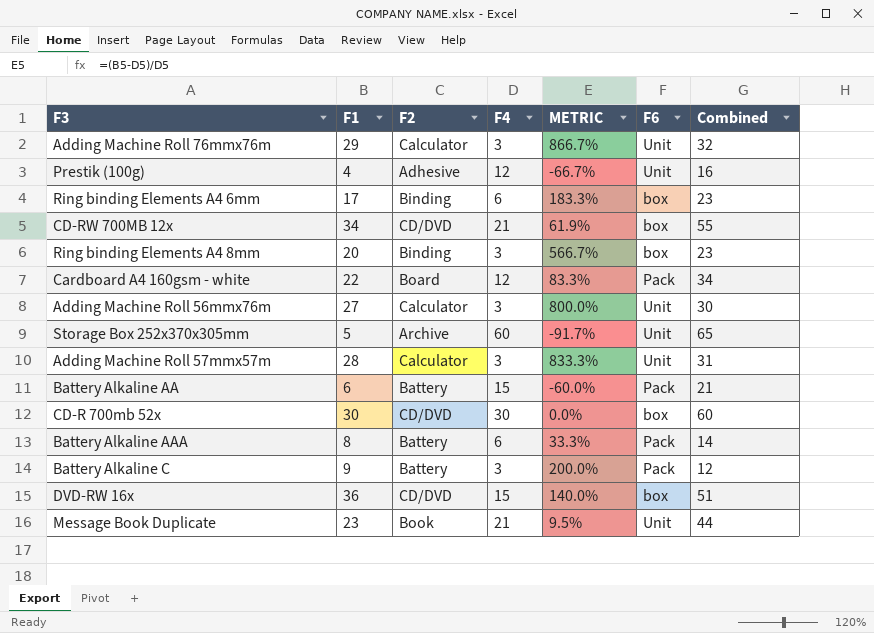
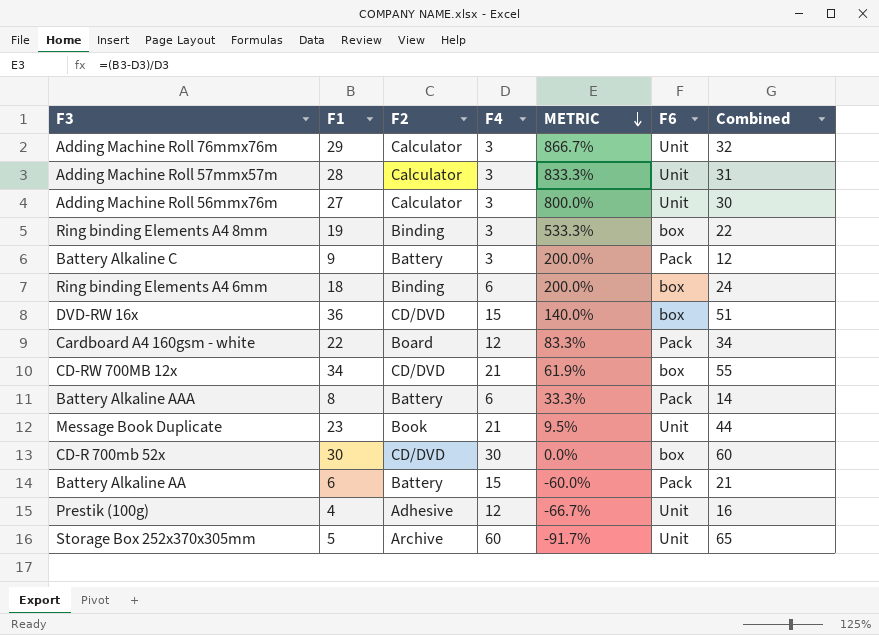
row order: none -> METRIC descending
Ring binding Elements A4 8mm | F1: 20 -> 19
Ring binding Elements A4 8mm | METRIC: 566.7% -> 533.3%
Ring binding Elements A4 8mm | Combined: 23 -> 22
Ring binding Elements A4 6mm | F1: 17 -> 18
Ring binding Elements A4 6mm | METRIC: 183.3% -> 200.0%
Ring binding Elements A4 6mm | Combined: 23 -> 24

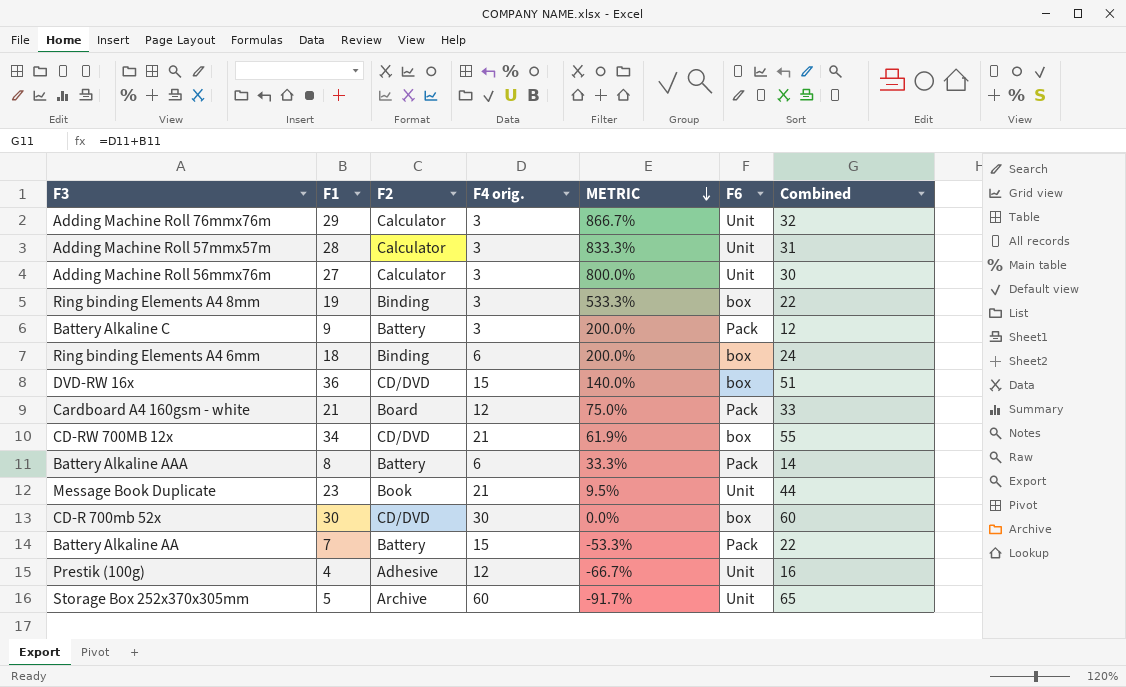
column name: F4 -> F4 orig.
Cardboard A4 160gsm - white | F1: 22 -> 21
Cardboard A4 160gsm - white | METRIC: 83.3% -> 75.0%
Cardboard A4 160gsm - white | Combined: 34 -> 33
Battery Alkaline AA | F1: 6 -> 7
Battery Alkaline AA | METRIC: -60.0% -> -53.3%
Battery Alkaline AA | Combined: 21 -> 22

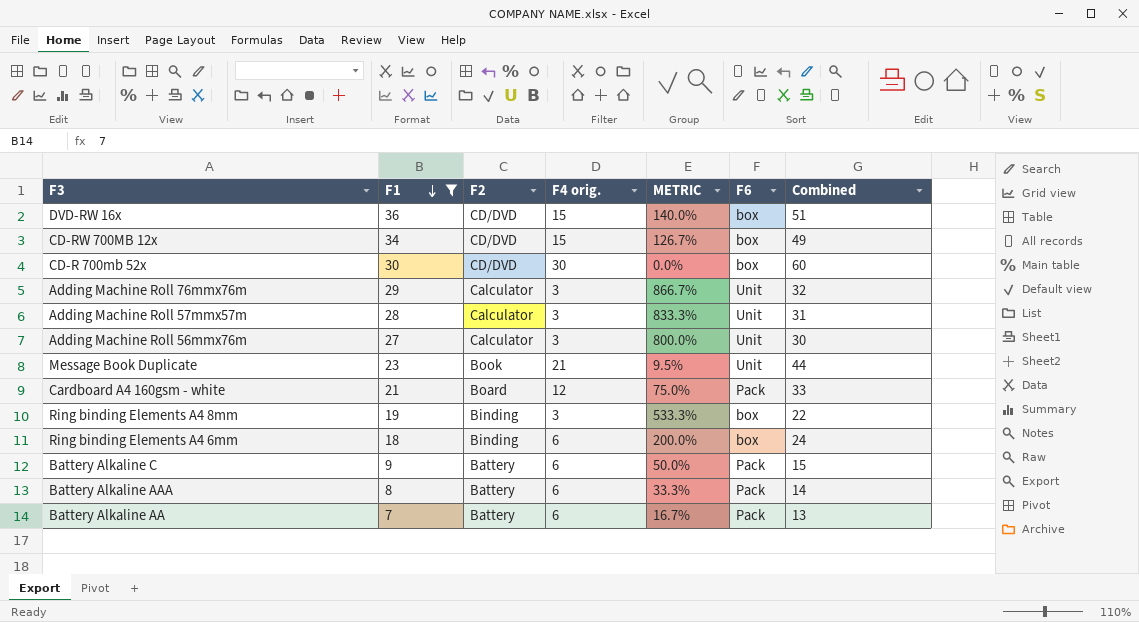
filter: none -> F1 >= 7
row order: METRIC descending -> F1 descending
CD-RW 700MB 12x | F4 orig.: 21 -> 15
CD-RW 700MB 12x | METRIC: 61.9% -> 126.7%
CD-RW 700MB 12x | Combined: 55 -> 49
Battery Alkaline C | F4 orig.: 3 -> 6
Battery Alkaline C | METRIC: 200.0% -> 50.0%
Battery Alkaline C | Combined: 12 -> 15
Battery Alkaline AA | F4 orig.: 15 -> 6
Battery Alkaline AA | METRIC: -53.3% -> 16.7%
Battery Alkaline AA | Combined: 22 -> 13

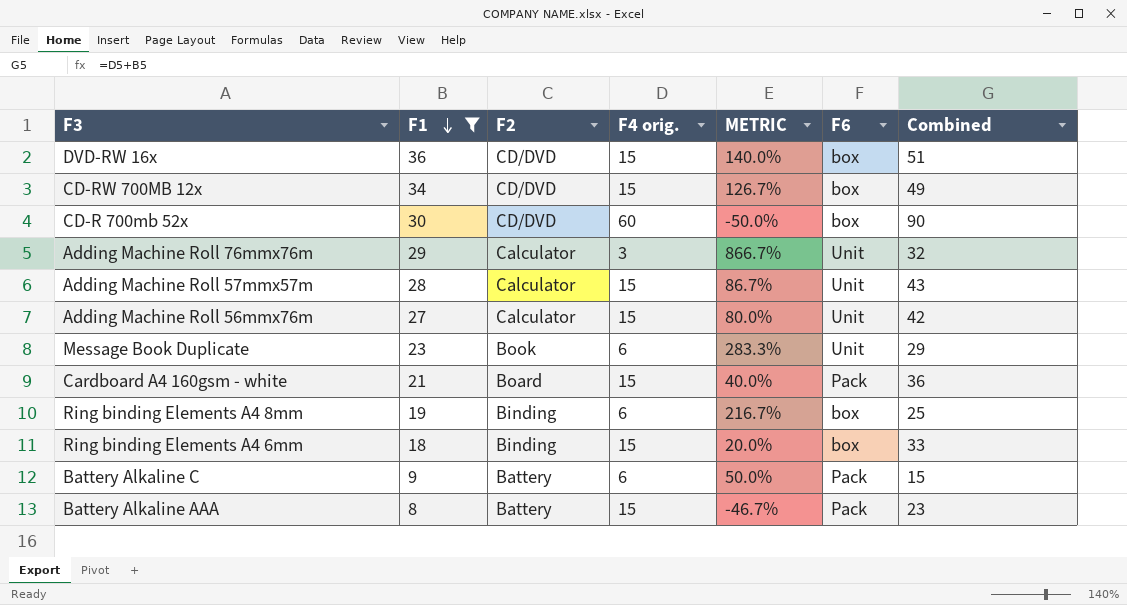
row Battery Alkaline AA: 7 | Battery | 6 | 16.7% | Pack | 13 -> none
CD-R 700mb 52x | F4 orig.: 30 -> 60
CD-R 700mb 52x | METRIC: 0.0% -> -50.0%
CD-R 700mb 52x | Combined: 60 -> 90
Adding Machine Roll 57mmx57m | F4 orig.: 3 -> 15
Adding Machine Roll 57mmx57m | METRIC: 833.3% -> 86.7%
Adding Machine Roll 57mmx57m | Combined: 31 -> 43
Adding Machine Roll 56mmx76m | F4 orig.: 3 -> 15
Adding Machine Roll 56mmx76m | METRIC: 800.0% -> 80.0%
Adding Machine Roll 56mmx76m | Combined: 30 -> 42
Message Book Duplicate | F4 orig.: 21 -> 6
Message Book Duplicate | METRIC: 9.5% -> 283.3%
Message Book Duplicate | Combined: 44 -> 29
Cardboard A4 160gsm - white | F4 orig.: 12 -> 15
Cardboard A4 160gsm - white | METRIC: 75.0% -> 40.0%
Cardboard A4 160gsm - white | Combined: 33 -> 36
Ring binding Elements A4 8mm | F4 orig.: 3 -> 6
Ring binding Elements A4 8mm | METRIC: 533.3% -> 216.7%
Ring binding Elements A4 8mm | Combined: 22 -> 25
Ring binding Elements A4 6mm | F4 orig.: 6 -> 15
Ring binding Elements A4 6mm | METRIC: 200.0% -> 20.0%
Ring binding Elements A4 6mm | Combined: 24 -> 33
Battery Alkaline AAA | F4 orig.: 6 -> 15
Battery Alkaline AAA | METRIC: 33.3% -> -46.7%
Battery Alkaline AAA | Combined: 14 -> 23

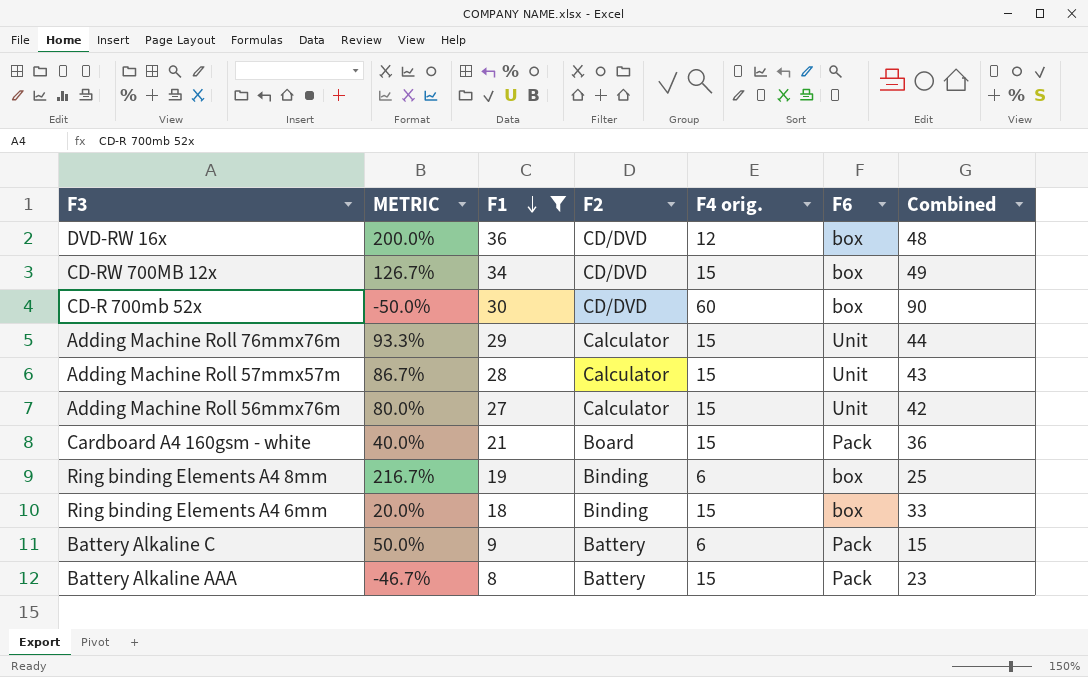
column METRIC | position: 5 -> 2
row Message Book Duplicate: 23 | Book | 6 | 283.3% | Unit | 29 -> none
DVD-RW 16x | METRIC: 140.0% -> 200.0%
DVD-RW 16x | F4 orig.: 15 -> 12
DVD-RW 16x | Combined: 51 -> 48
Adding Machine Roll 76mmx76m | METRIC: 866.7% -> 93.3%
Adding Machine Roll 76mmx76m | F4 orig.: 3 -> 15
Adding Machine Roll 76mmx76m | Combined: 32 -> 44

